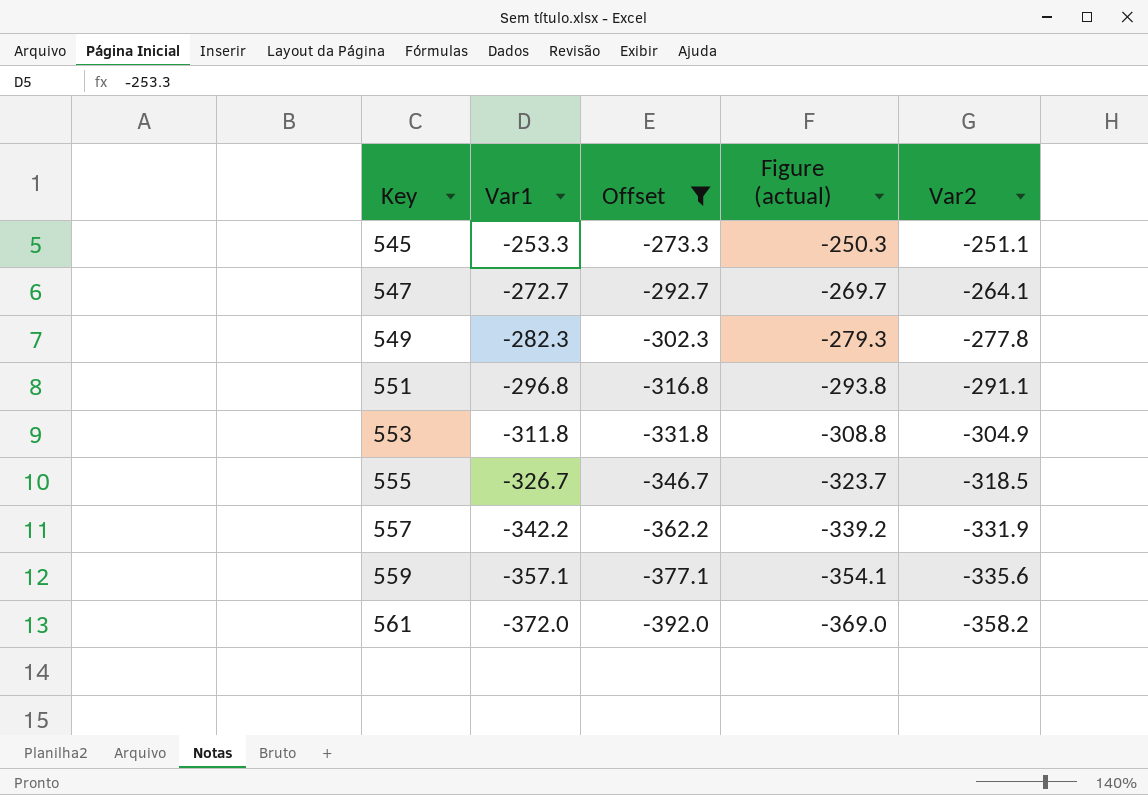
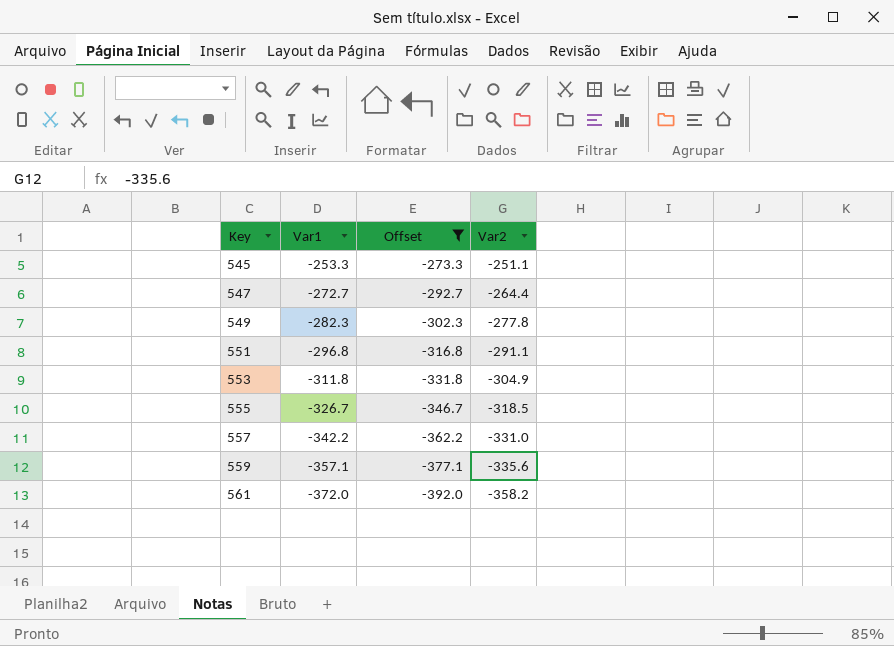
column Figure (actual) | formula: [Var1] + 3 -> none
547 | Var2: -264.1 -> -264.4
557 | Var2: -331.9 -> -331.0

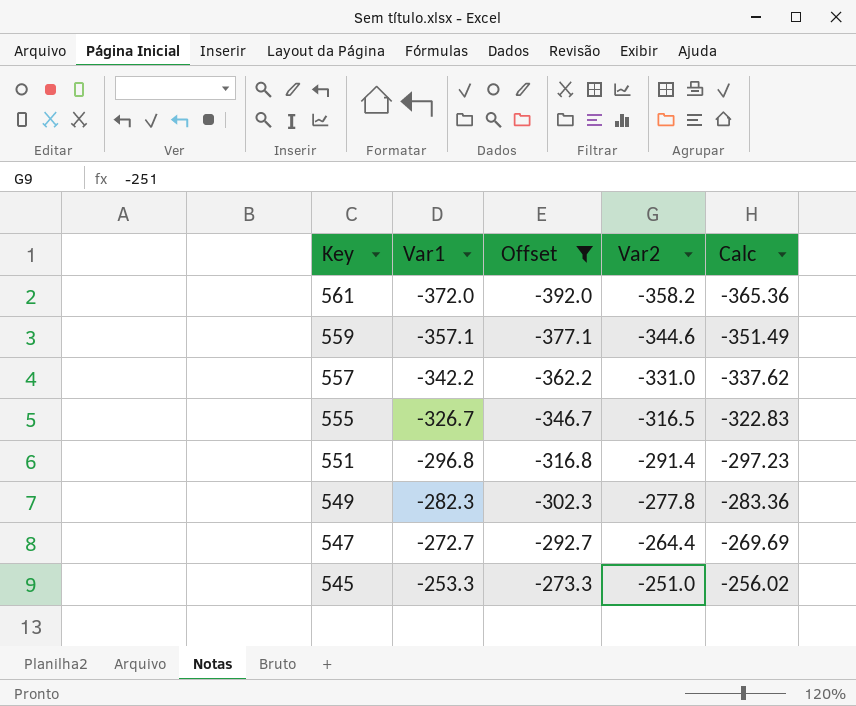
row order: Key ascending -> Key descending
column Calc | formula: none -> [Var2] * 1.02
row 553: -311.8 | -331.8 | -304.9 -> none
559 | Var2: -335.6 -> -344.6
555 | Var2: -318.5 -> -316.5
551 | Var2: -291.1 -> -291.4
545 | Var2: -251.1 -> -251.0

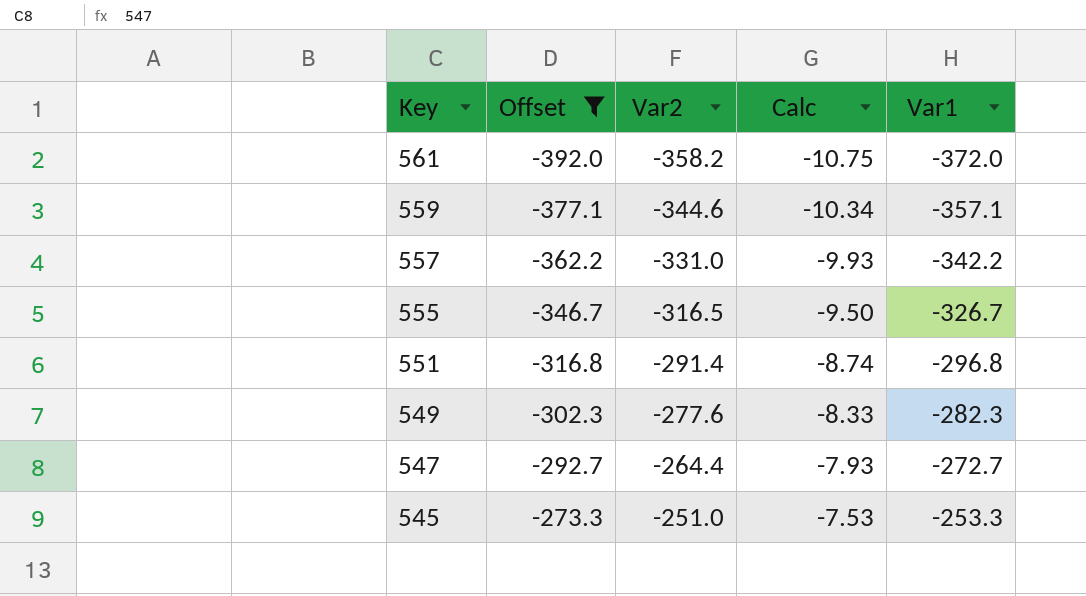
column Calc | formula: [Var2] * 1.02 -> [Var2] * 0.03
column Var1 | position: 2 -> 5
549 | Var2: -277.8 -> -277.6

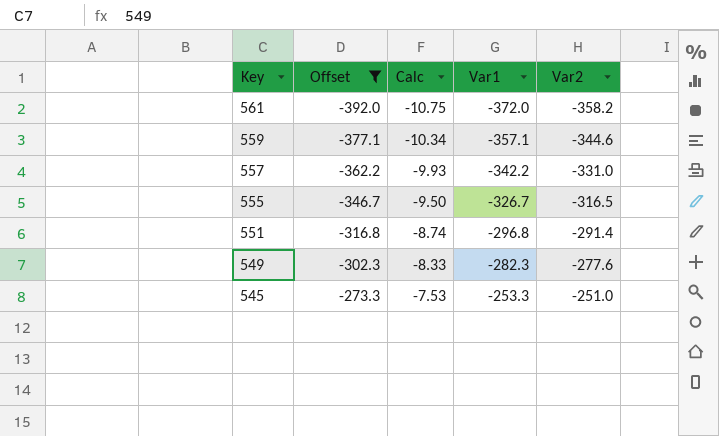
column Var2 | position: 3 -> 5
row 547: -292.7 | -264.4 | -7.93 | -272.7 -> none

